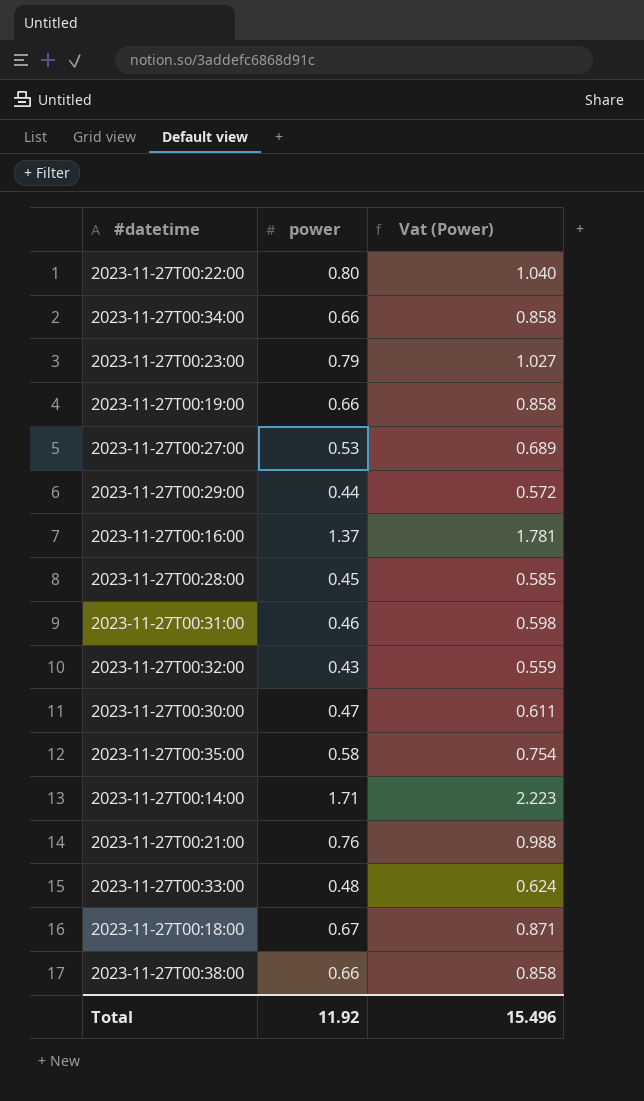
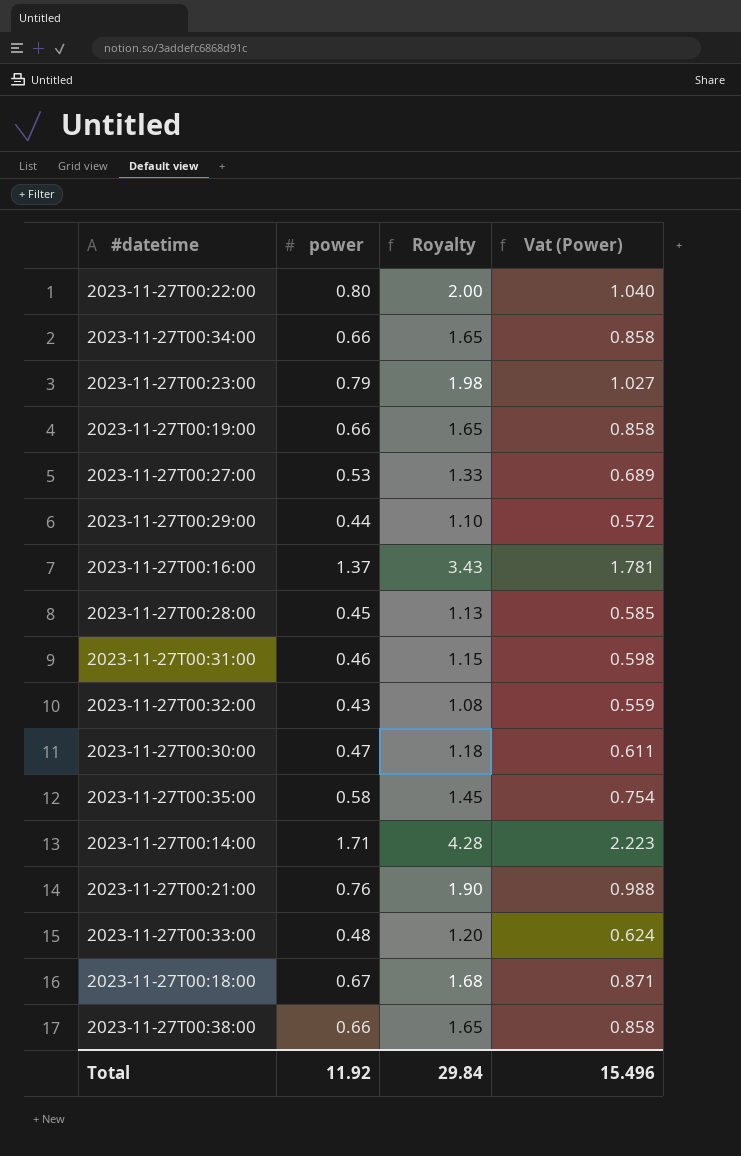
column Royalty | formula: none -> [power] * 2.5

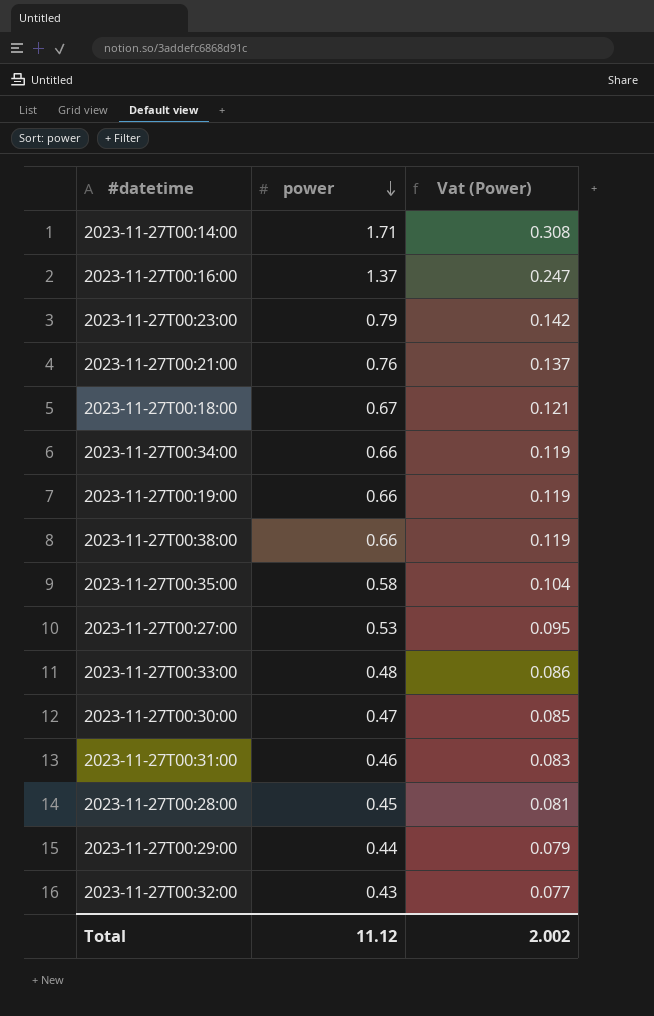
row order: none -> power descending
column Royalty | formula: [power] * 2.5 -> none
column Vat (Power) | formula: [power] * 1.3 -> [power] * 0.18
row 2023-11-27T00:22:00: 0.80 | 2.00 | 1.040 -> none
Total | power: 11.92 -> 11.12
Total | Vat (Power): 15.496 -> 2.002

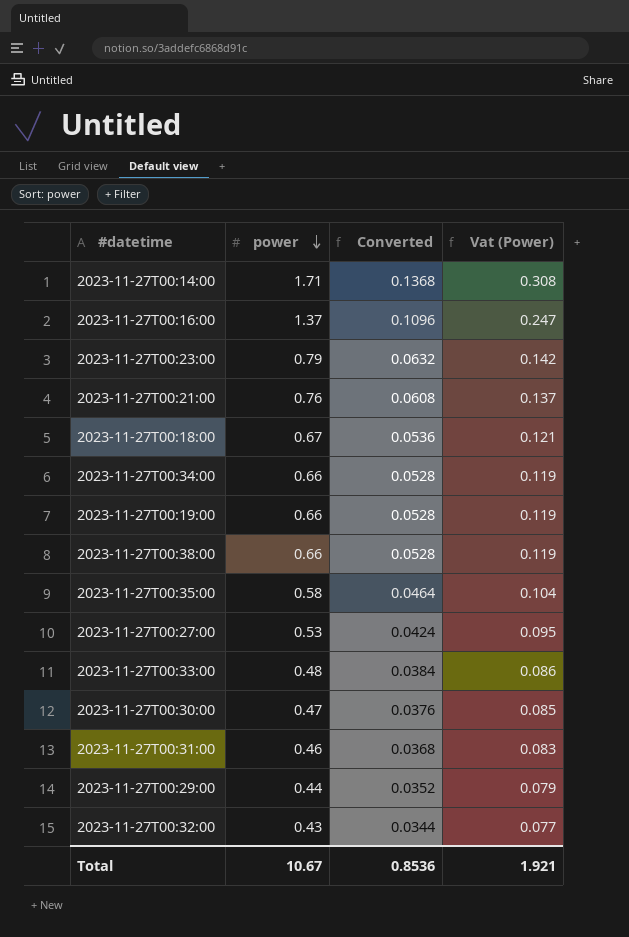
column Converted | formula: none -> [power] * 0.08
row 2023-11-27T00:28:00: 0.45 | 0.081 -> none
Total | power: 11.12 -> 10.67
Total | Vat (Power): 2.002 -> 1.921

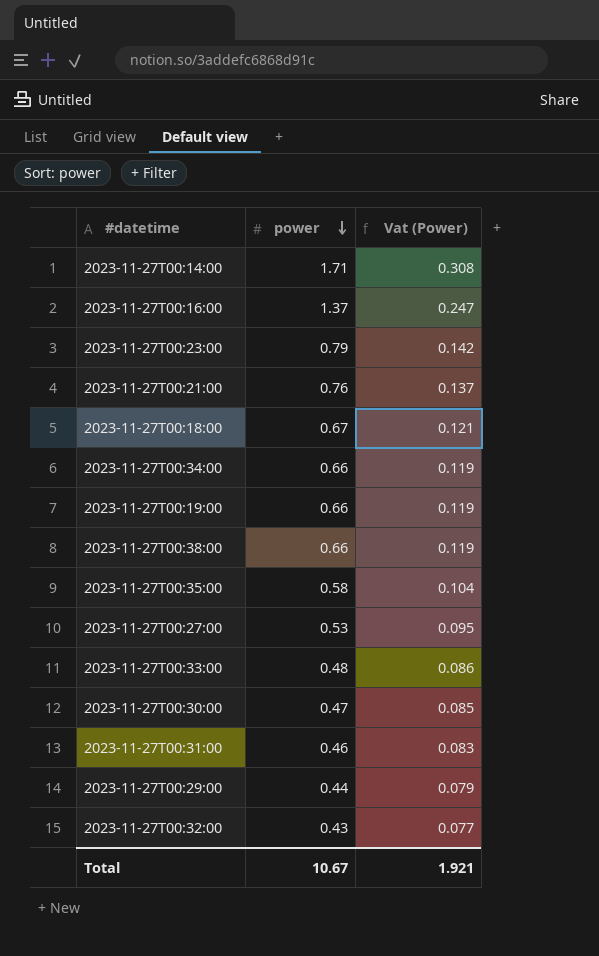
column Converted | formula: [power] * 0.08 -> none

